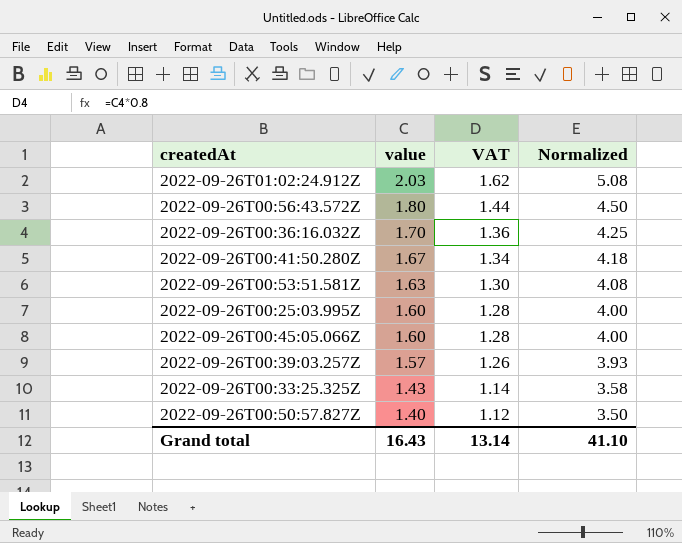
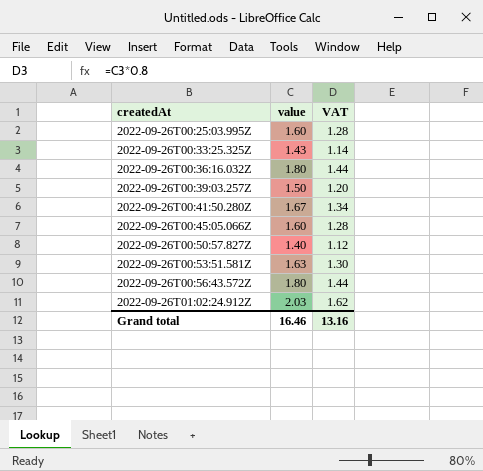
row order: value descending -> createdAt ascending
column Normalized | formula: [value] * 2.5 -> none
2022-09-26T00:36:16.032Z | value: 1.70 -> 1.80
2022-09-26T00:36:16.032Z | VAT: 1.36 -> 1.44
2022-09-26T00:39:03.257Z | value: 1.57 -> 1.50
2022-09-26T00:39:03.257Z | VAT: 1.26 -> 1.20
Grand total | value: 16.43 -> 16.46
Grand total | VAT: 13.14 -> 13.16

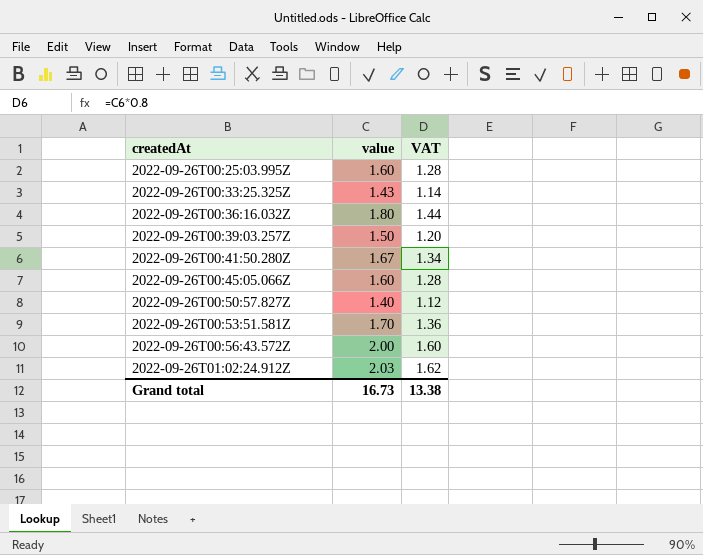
2022-09-26T00:53:51.581Z | value: 1.63 -> 1.70
2022-09-26T00:53:51.581Z | VAT: 1.30 -> 1.36
2022-09-26T00:56:43.572Z | value: 1.80 -> 2.00
2022-09-26T00:56:43.572Z | VAT: 1.44 -> 1.60
Grand total | value: 16.46 -> 16.73
Grand total | VAT: 13.16 -> 13.38

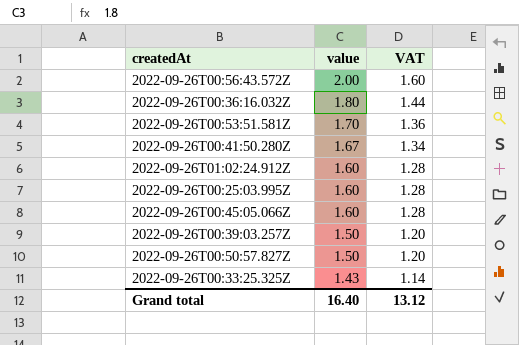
row order: createdAt ascending -> value descending
2022-09-26T01:02:24.912Z | value: 2.03 -> 1.60
2022-09-26T01:02:24.912Z | VAT: 1.62 -> 1.28
2022-09-26T00:50:57.827Z | value: 1.40 -> 1.50
2022-09-26T00:50:57.827Z | VAT: 1.12 -> 1.20
Grand total | value: 16.73 -> 16.40
Grand total | VAT: 13.38 -> 13.12

